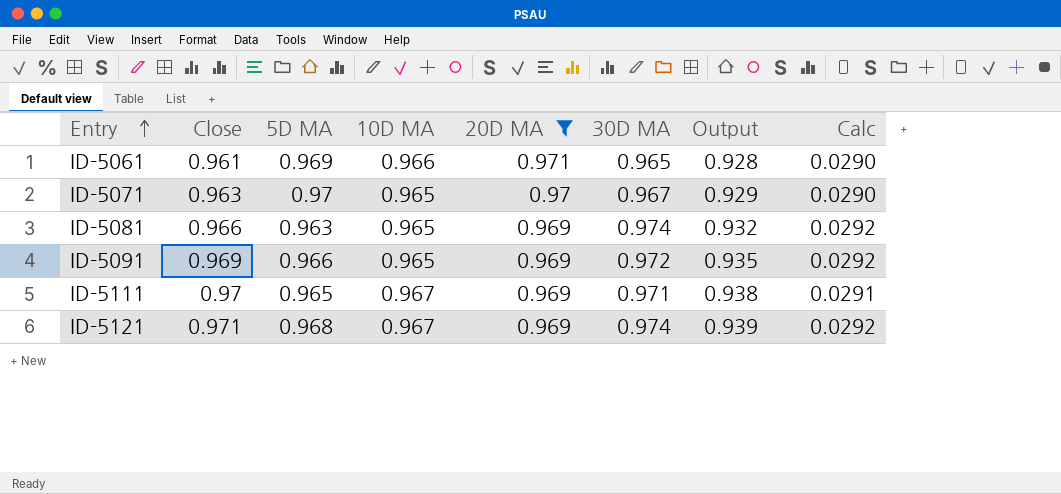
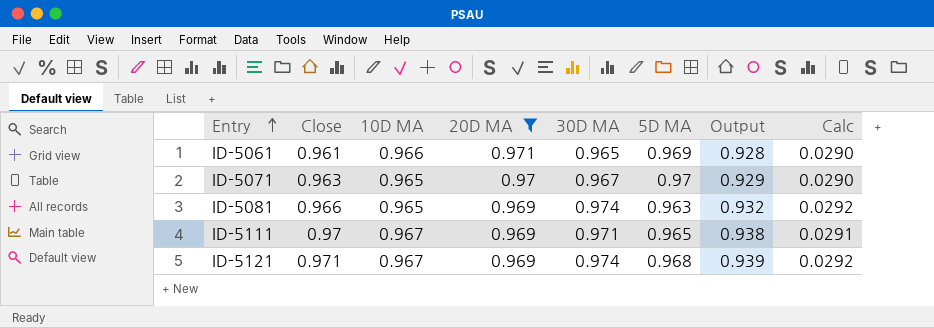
column 5D MA | position: 3 -> 6
row ID-5091: 0.969 | 0.966 | 0.965 | 0.969 | 0.972 | 0.935 | 0.0292 -> none

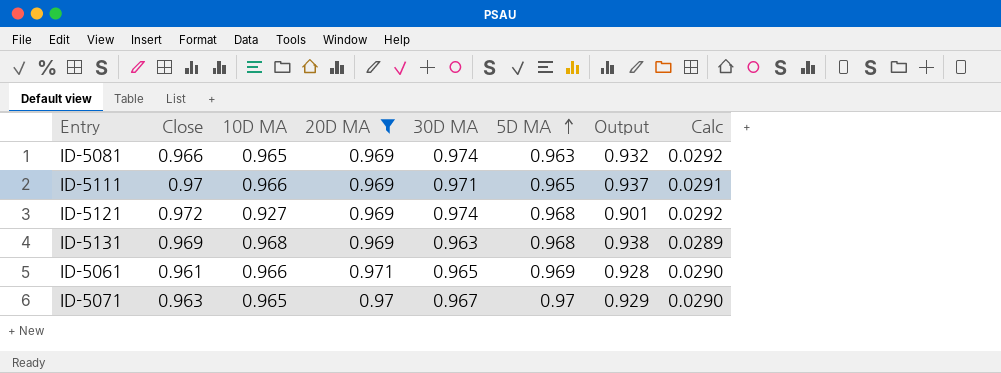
row order: Entry ascending -> 5D MA ascending
ID-5111 | 10D MA: 0.967 -> 0.966
ID-5111 | Output: 0.938 -> 0.937
ID-5121 | Close: 0.971 -> 0.972
ID-5121 | 10D MA: 0.967 -> 0.927
ID-5121 | Output: 0.939 -> 0.901
row ID-5131: none -> 0.969 | 0.968 | 0.969 | 0.963 | 0.968 | 0.938 | 0.0289

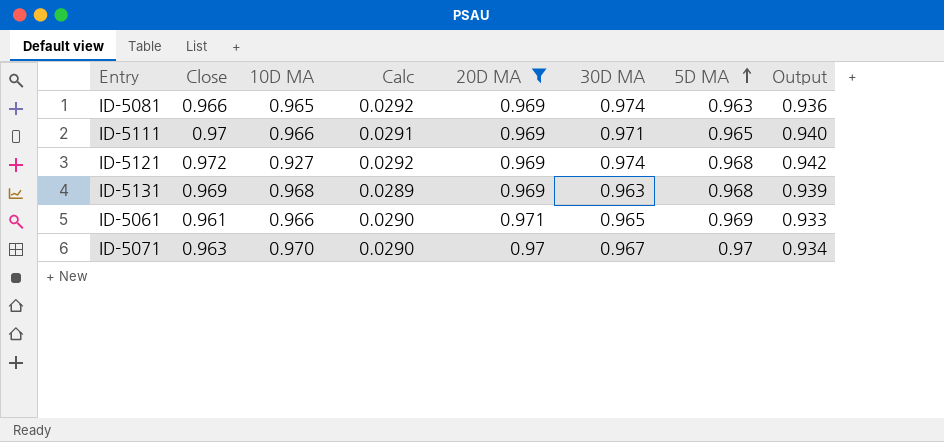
column Calc | position: 8 -> 4
column Output | formula: [Close] * [10D MA] -> [Close] * [20D MA]
ID-5071 | 10D MA: 0.965 -> 0.970

